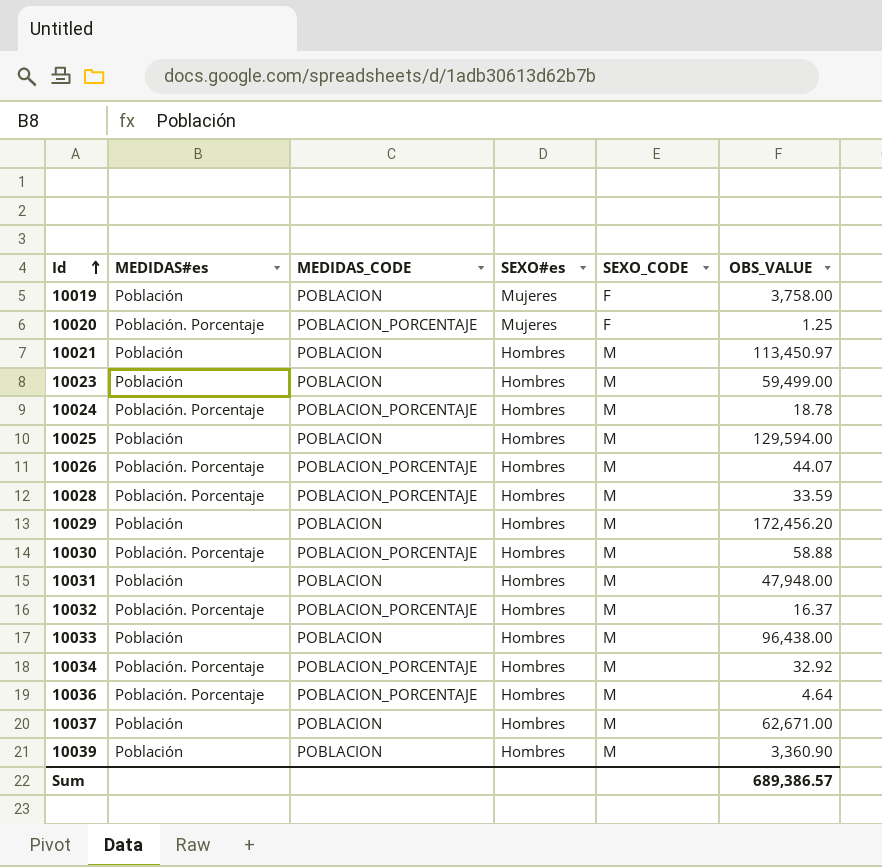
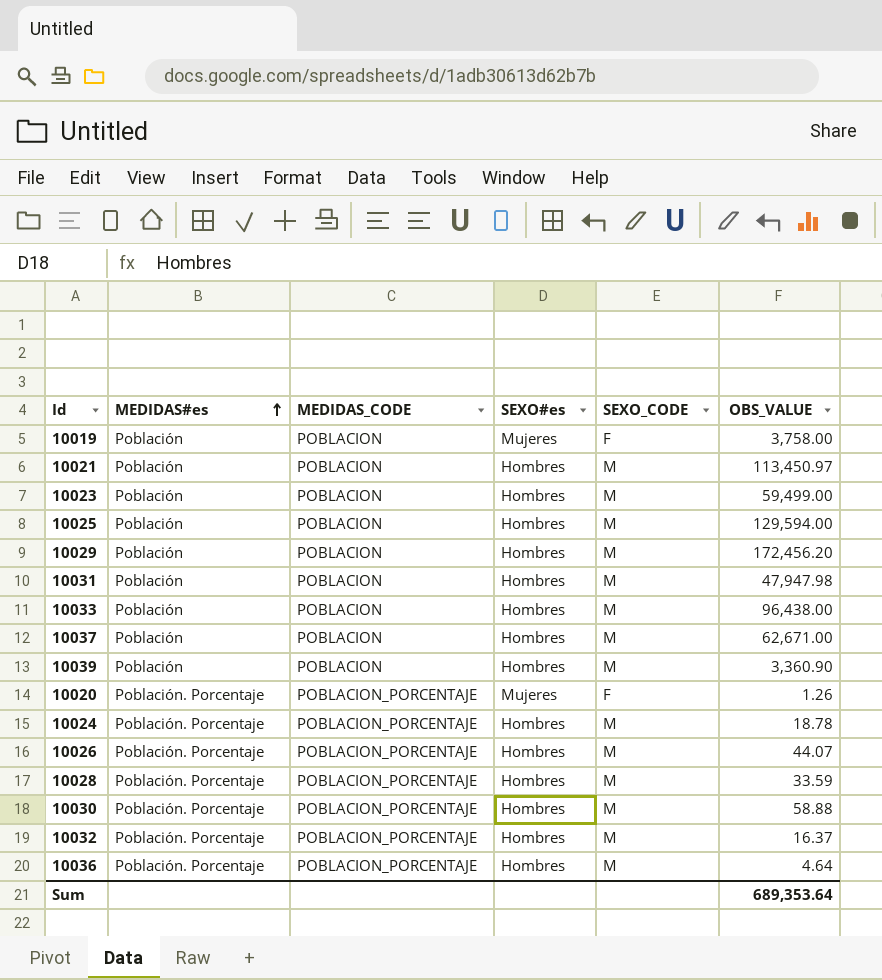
row order: Id ascending -> MEDIDAS#es ascending
row 10034: Población. Porcentaje | POBLACION_PORCENTAJE | Hombres | M | 32.92 -> none
10031 | OBS_VALUE: 47,948.00 -> 47,947.98
10020 | OBS_VALUE: 1.25 -> 1.26
Sum | OBS_VALUE: 689,386.57 -> 689,353.64

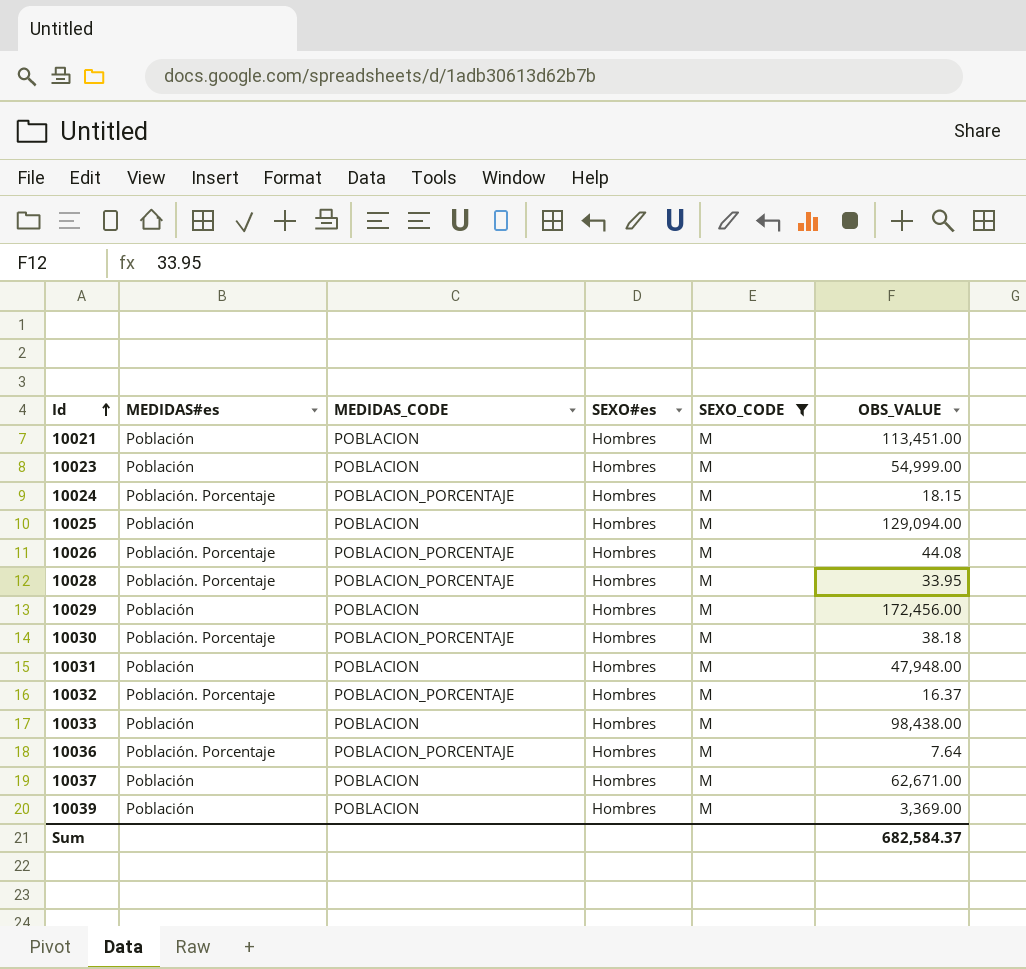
filter: none -> SEXO_CODE = M
row order: MEDIDAS#es ascending -> Id ascending
10021 | OBS_VALUE: 113,450.97 -> 113,451.00
10023 | OBS_VALUE: 59,499.00 -> 54,999.00
10024 | OBS_VALUE: 18.78 -> 18.15
10025 | OBS_VALUE: 129,594.00 -> 129,094.00
10026 | OBS_VALUE: 44.07 -> 44.08
10028 | OBS_VALUE: 33.59 -> 33.95
10029 | OBS_VALUE: 172,456.20 -> 172,456.00
10030 | OBS_VALUE: 58.88 -> 38.18
10031 | OBS_VALUE: 47,947.98 -> 47,948.00
10033 | OBS_VALUE: 96,438.00 -> 98,438.00
10036 | OBS_VALUE: 4.64 -> 7.64
10039 | OBS_VALUE: 3,360.90 -> 3,369.00
Sum | OBS_VALUE: 689,353.64 -> 682,584.37

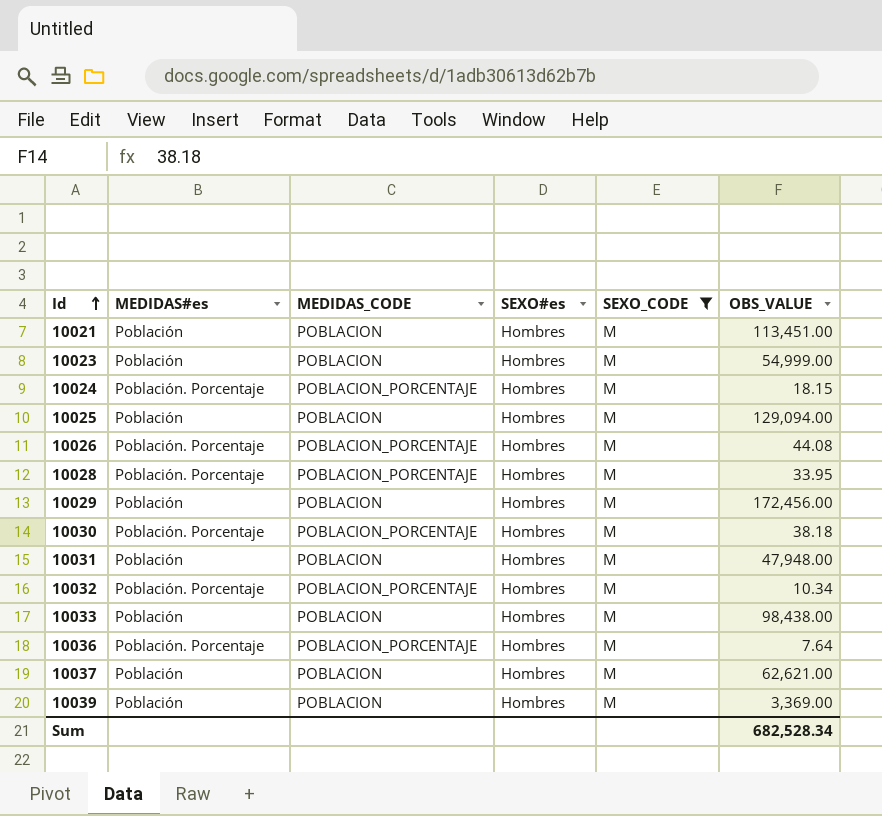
10032 | OBS_VALUE: 16.37 -> 10.34
10037 | OBS_VALUE: 62,671.00 -> 62,621.00
Sum | OBS_VALUE: 682,584.37 -> 682,528.34

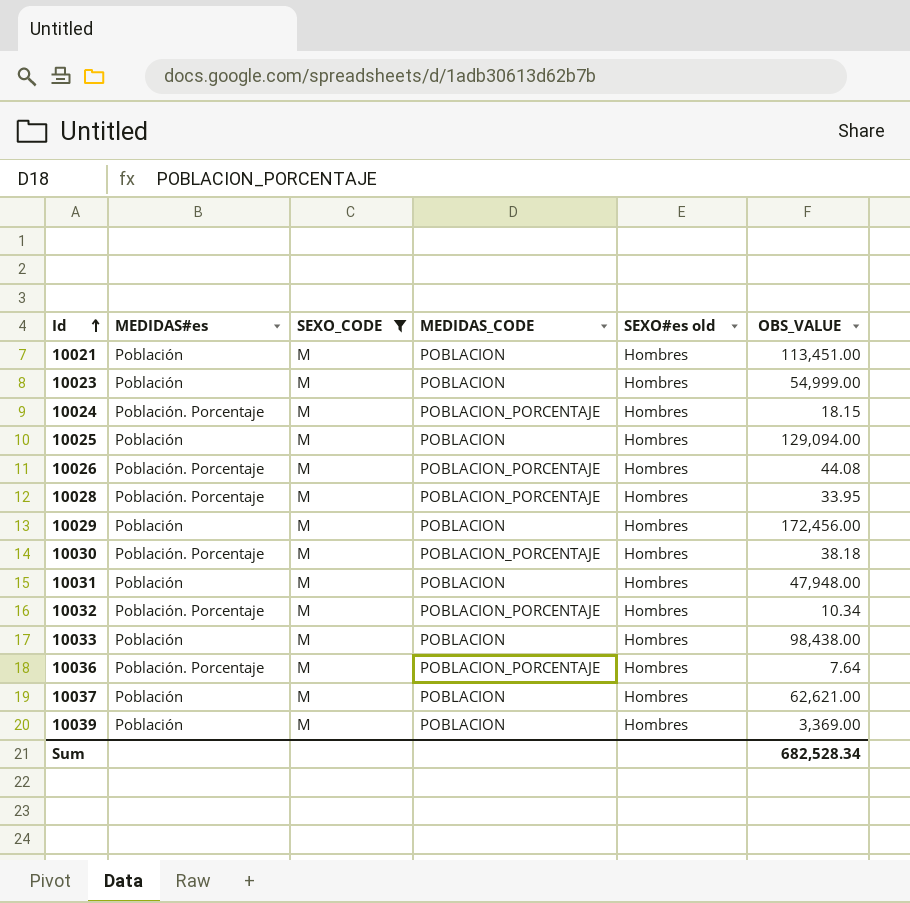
column SEXO_CODE | position: 5 -> 3
column name: SEXO#es -> SEXO#es old

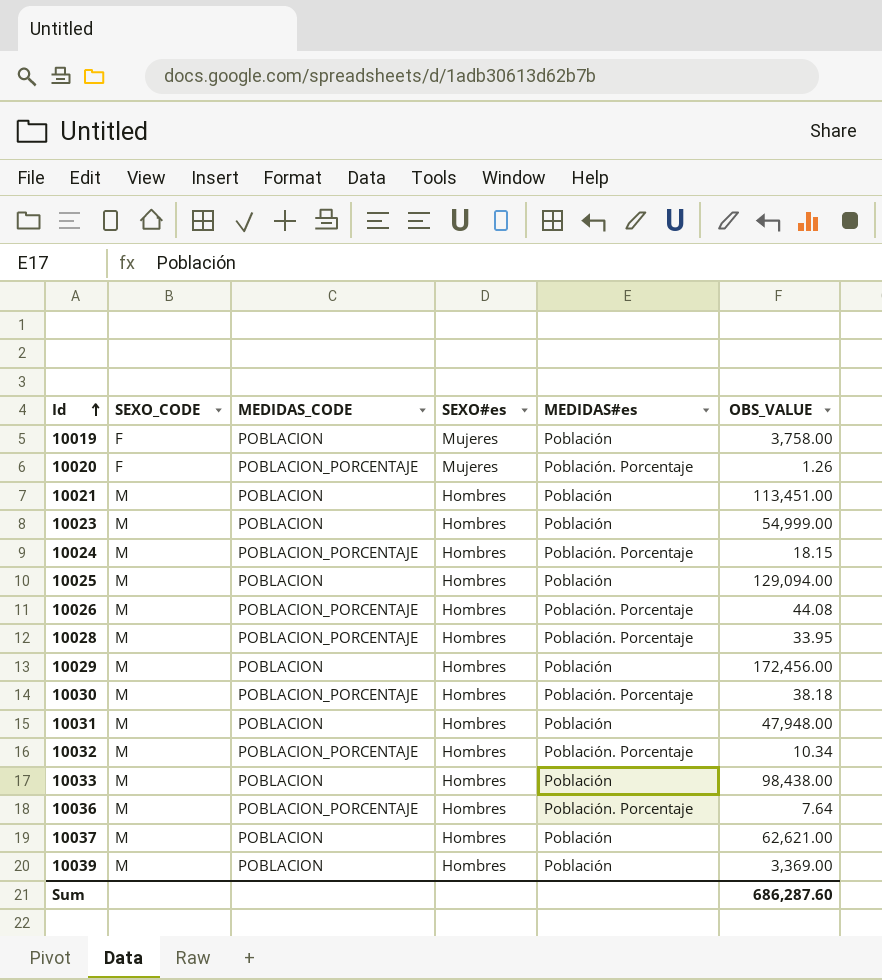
filter: SEXO_CODE = M -> none
column name: SEXO#es old -> SEXO#es
column MEDIDAS#es | position: 2 -> 5
Sum | OBS_VALUE: 682,528.34 -> 686,287.60

